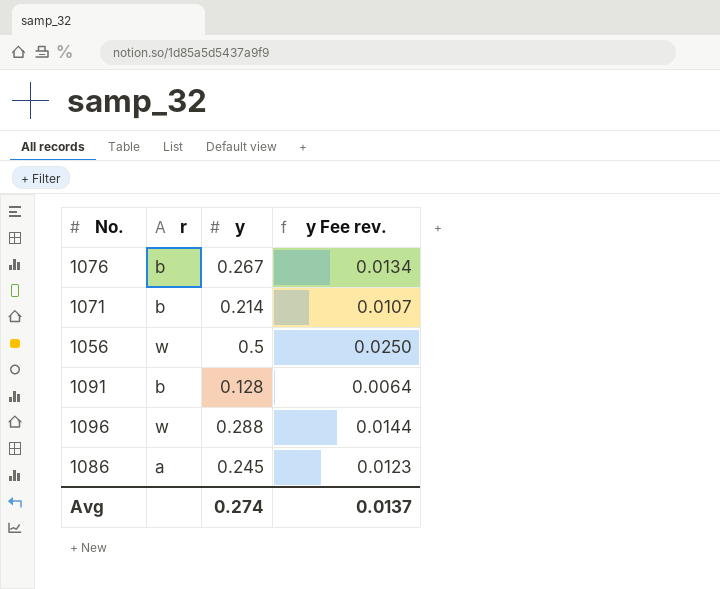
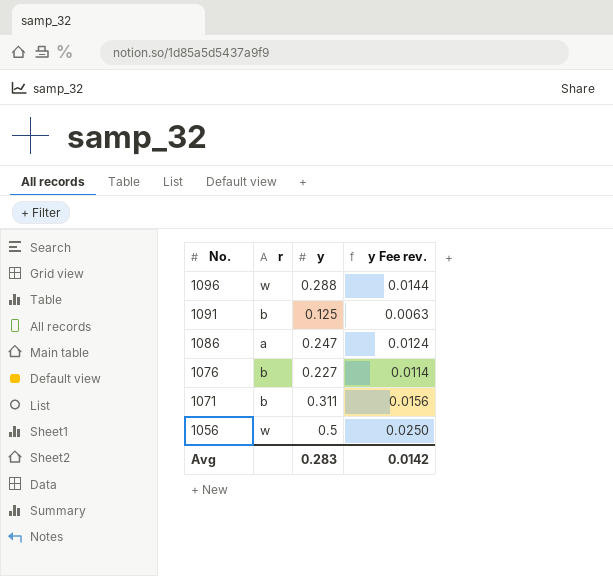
row order: none -> No. descending
1091 | y: 0.128 -> 0.125
1091 | y Fee rev.: 0.0064 -> 0.0063
1086 | y: 0.245 -> 0.247
1086 | y Fee rev.: 0.0123 -> 0.0124
1076 | y: 0.267 -> 0.227
1076 | y Fee rev.: 0.0134 -> 0.0114
1071 | y: 0.214 -> 0.311
1071 | y Fee rev.: 0.0107 -> 0.0156
Avg | y: 0.274 -> 0.283
Avg | y Fee rev.: 0.0137 -> 0.0142

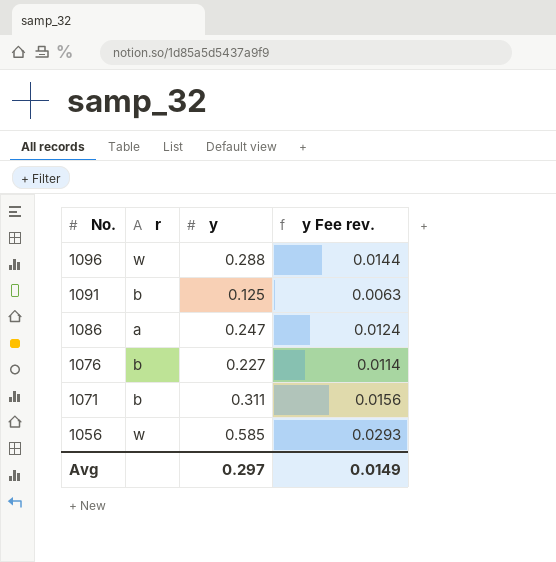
1056 | y: 0.5 -> 0.585
1056 | y Fee rev.: 0.0250 -> 0.0293
Avg | y: 0.283 -> 0.297
Avg | y Fee rev.: 0.0142 -> 0.0149

